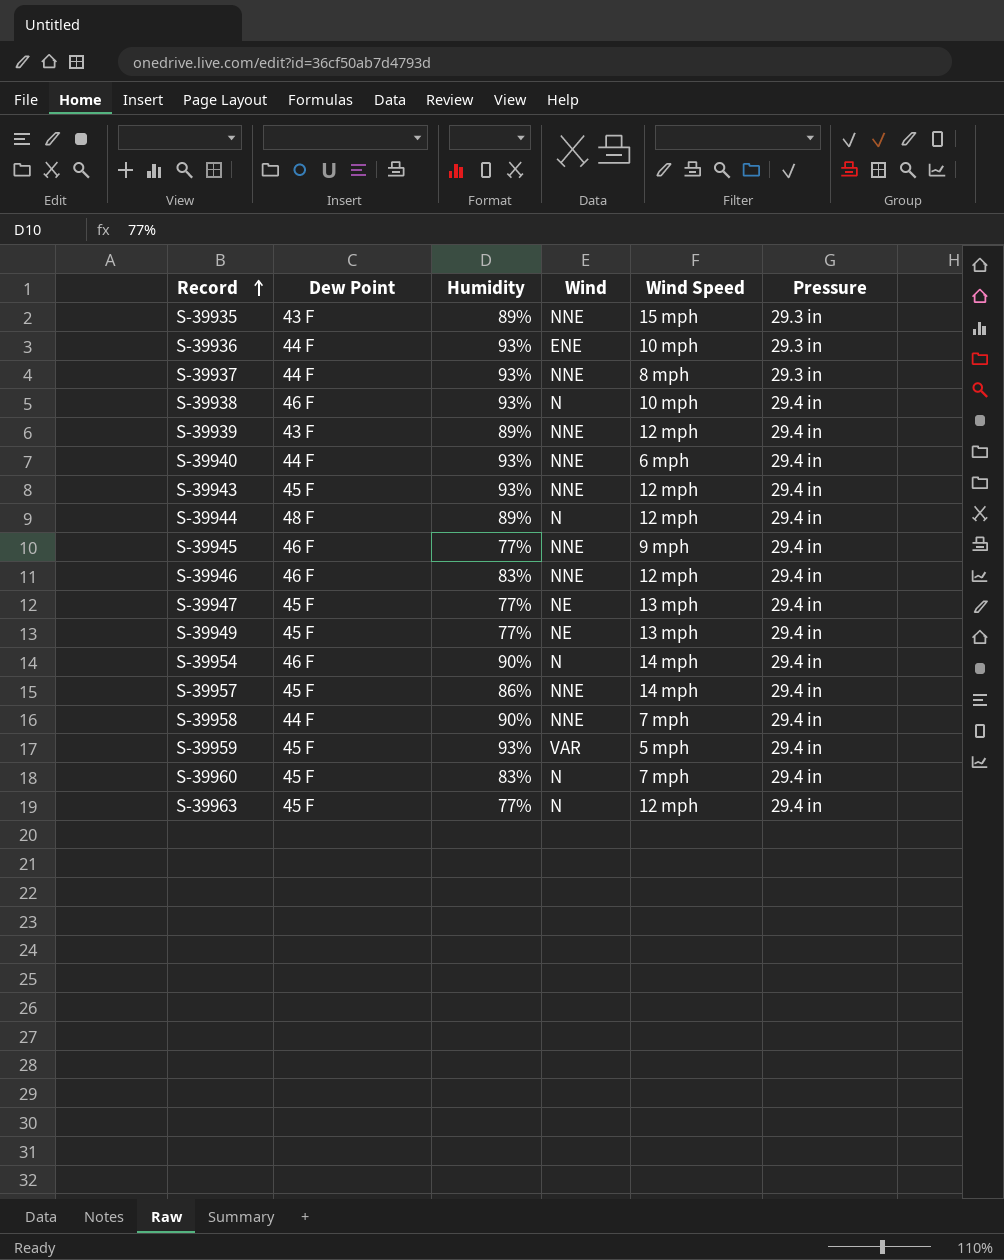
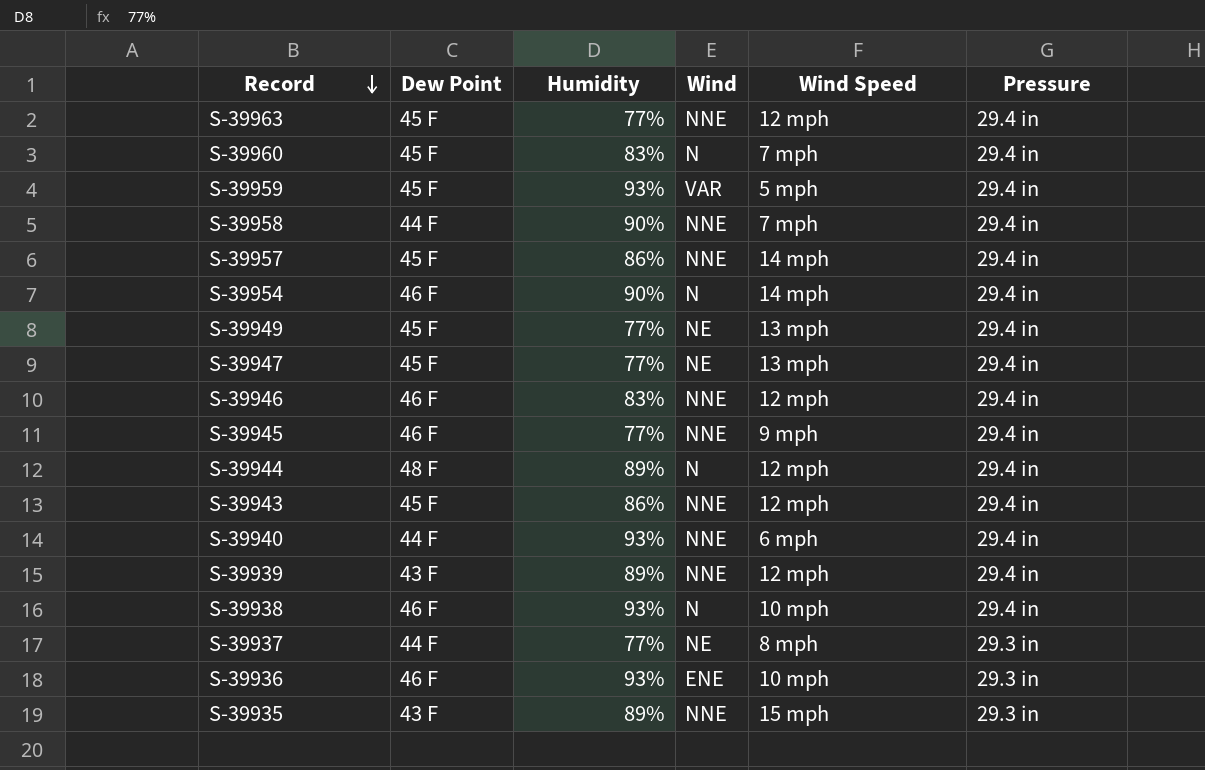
row order: Record ascending -> Record descending
S-39963 | Wind: N -> NNE
S-39943 | Humidity: 93% -> 86%
S-39937 | Humidity: 93% -> 77%
S-39937 | Wind: NNE -> NE
S-39936 | Dew Point: 44 F -> 46 F

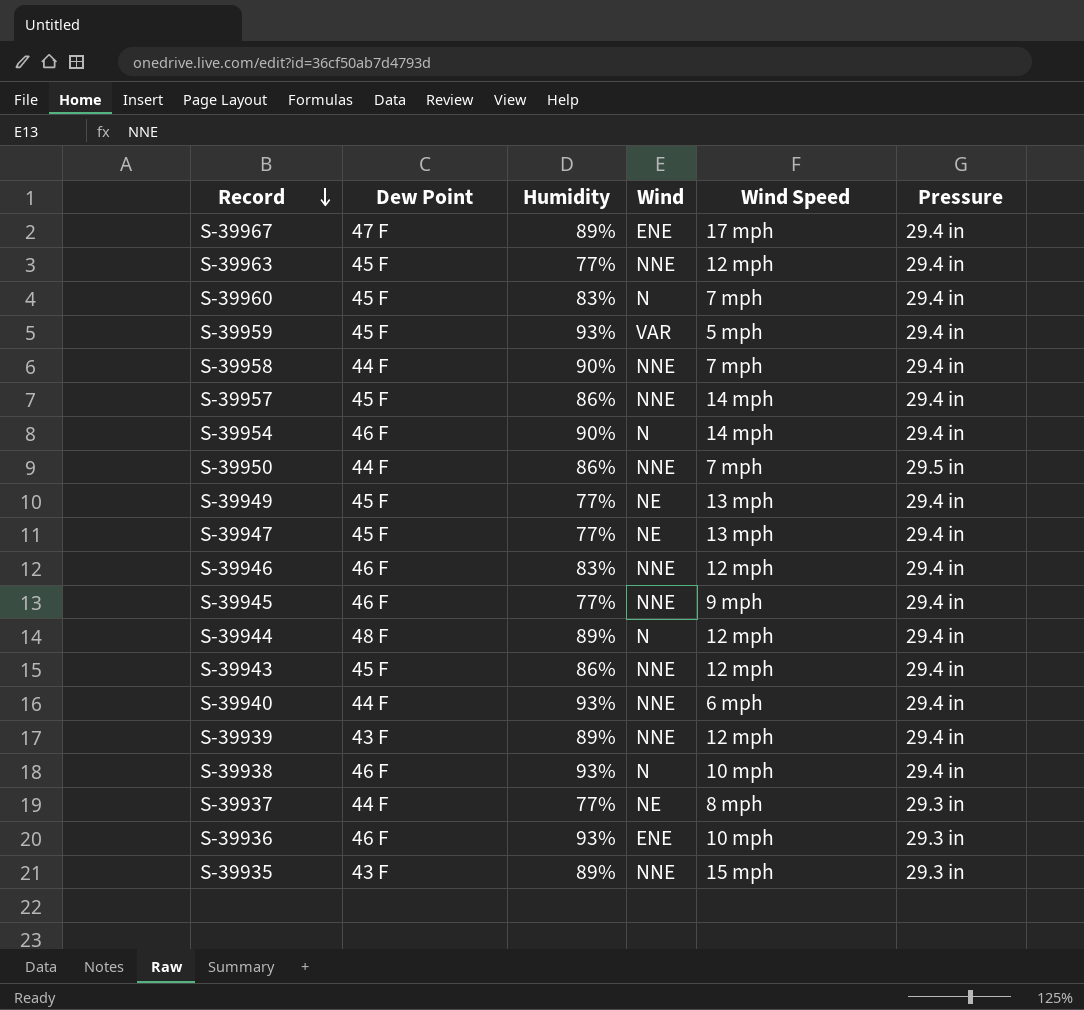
row S-39967: none -> 47 F | 89% | ENE | 17 mph | 29.4 in
row S-39950: none -> 44 F | 86% | NNE | 7 mph | 29.5 in

